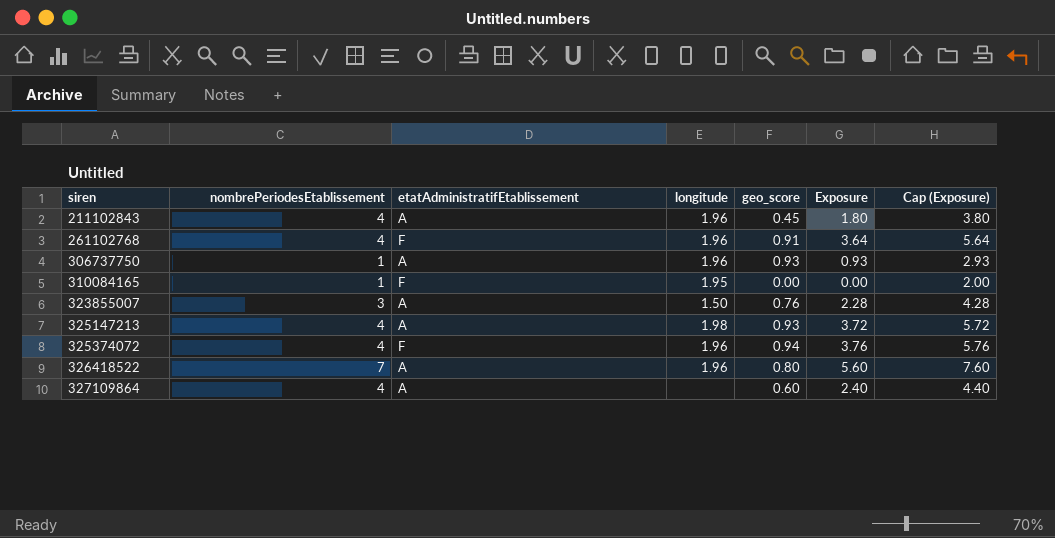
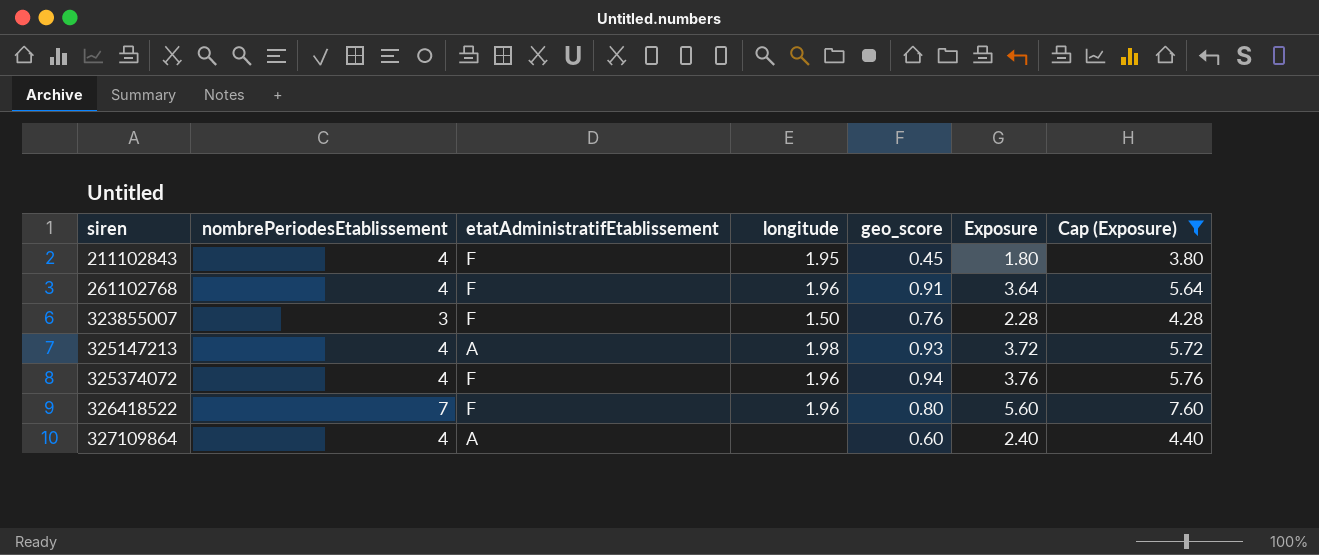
filter: none -> Cap (Exposure) >= 3.80
211102843 | etatAdministratifEtablissement: A -> F
211102843 | longitude: 1.96 -> 1.95
323855007 | etatAdministratifEtablissement: A -> F
326418522 | etatAdministratifEtablissement: A -> F

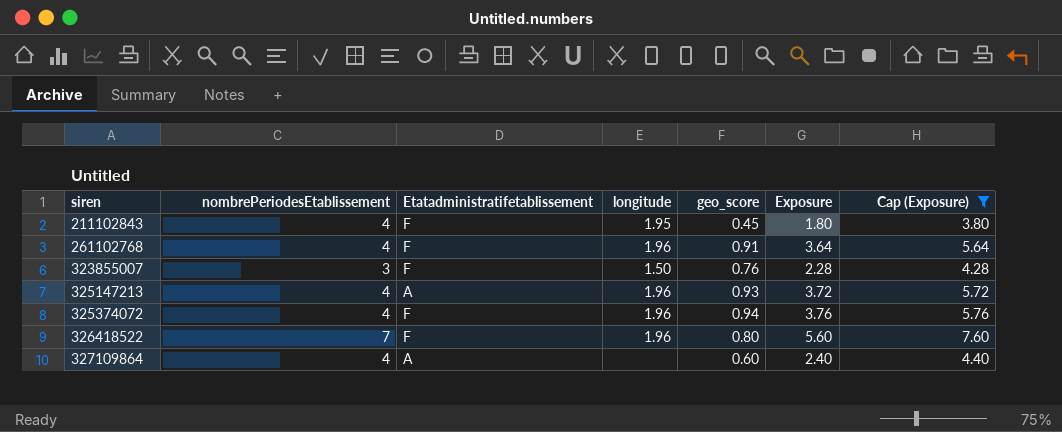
column name: etatAdministratifEtablissement -> Etatadministratifetablissement
325147213 | longitude: 1.98 -> 1.96

